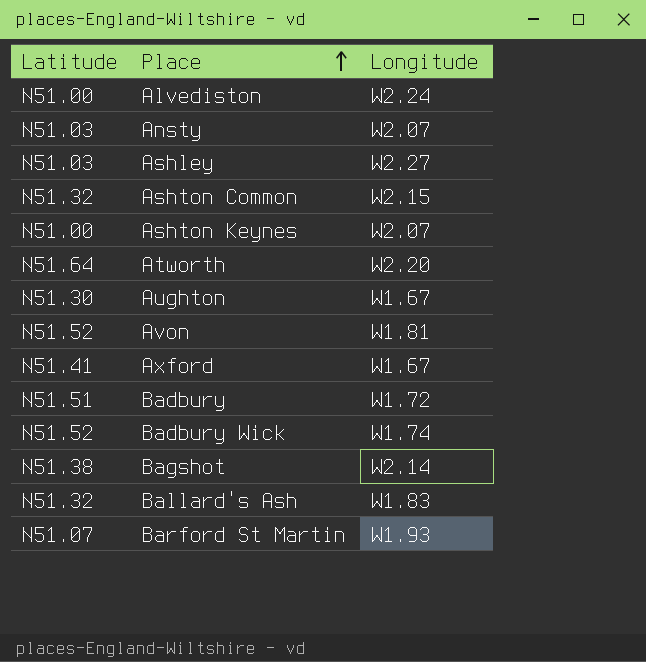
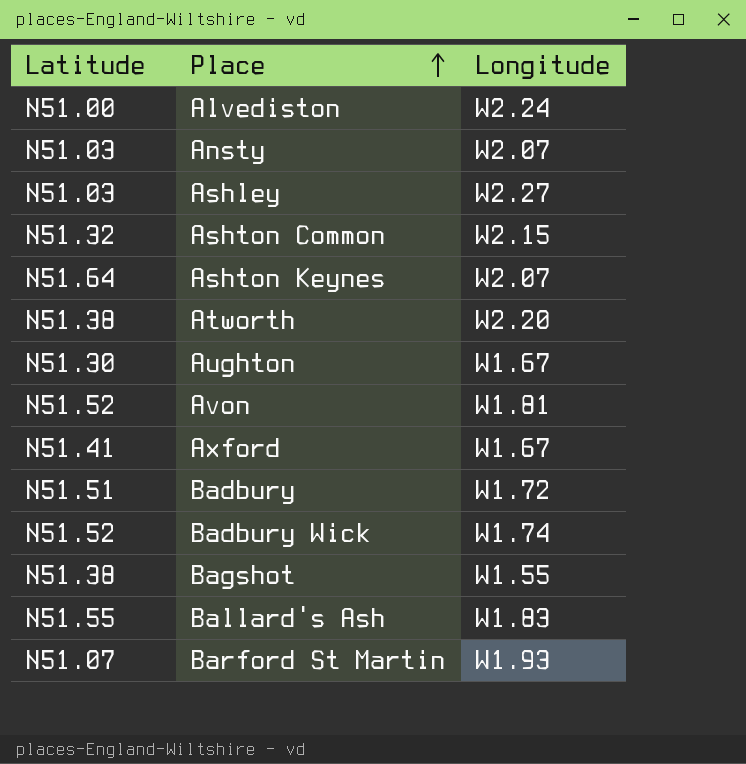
Ashton Keynes | Latitude: N51.00 -> N51.64
Atworth | Latitude: N51.64 -> N51.38
Bagshot | Longitude: W2.14 -> W1.55
Ballard's Ash | Latitude: N51.32 -> N51.55

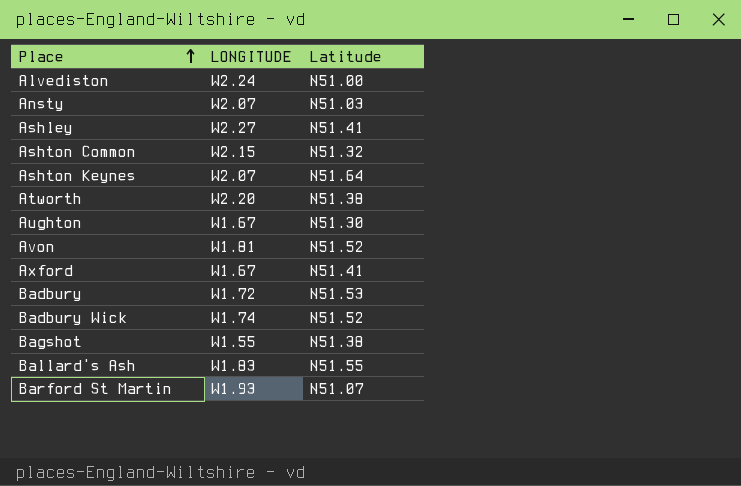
column name: Longitude -> LONGITUDE
column Latitude | position: 1 -> 3
Ashley | Latitude: N51.03 -> N51.41
Badbury | Latitude: N51.51 -> N51.53

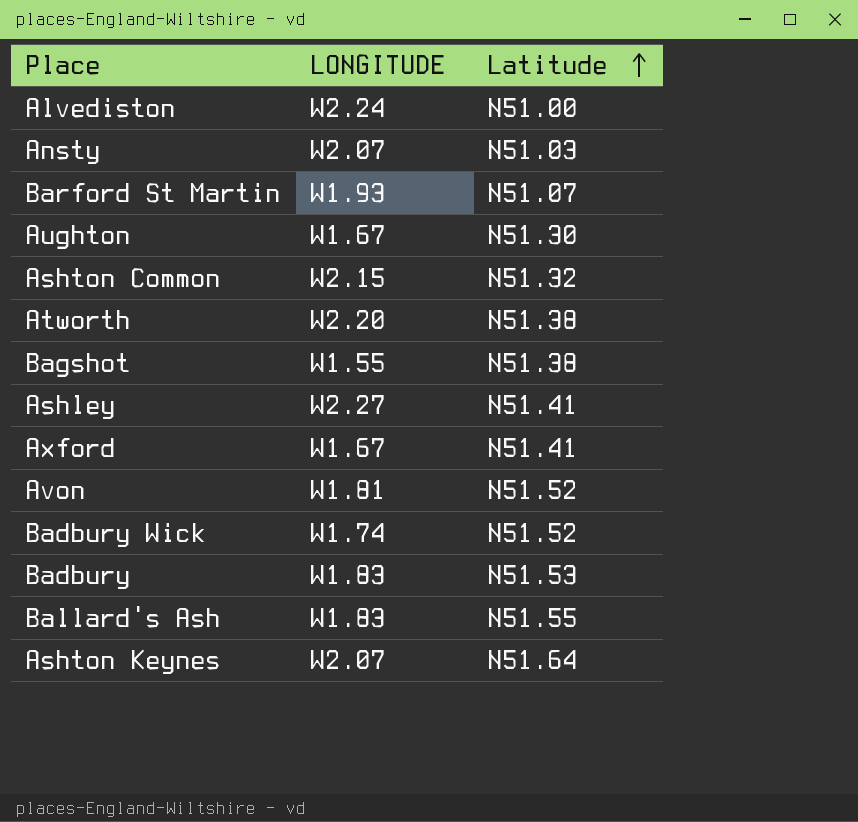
row order: Place ascending -> Latitude ascending
Badbury | LONGITUDE: W1.72 -> W1.83

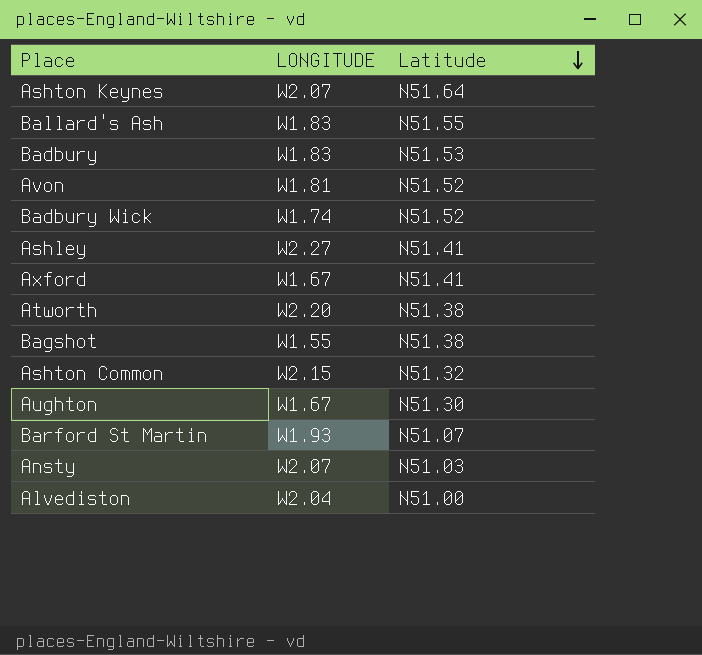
row order: Latitude ascending -> Latitude descending
Alvediston | LONGITUDE: W2.24 -> W2.04

